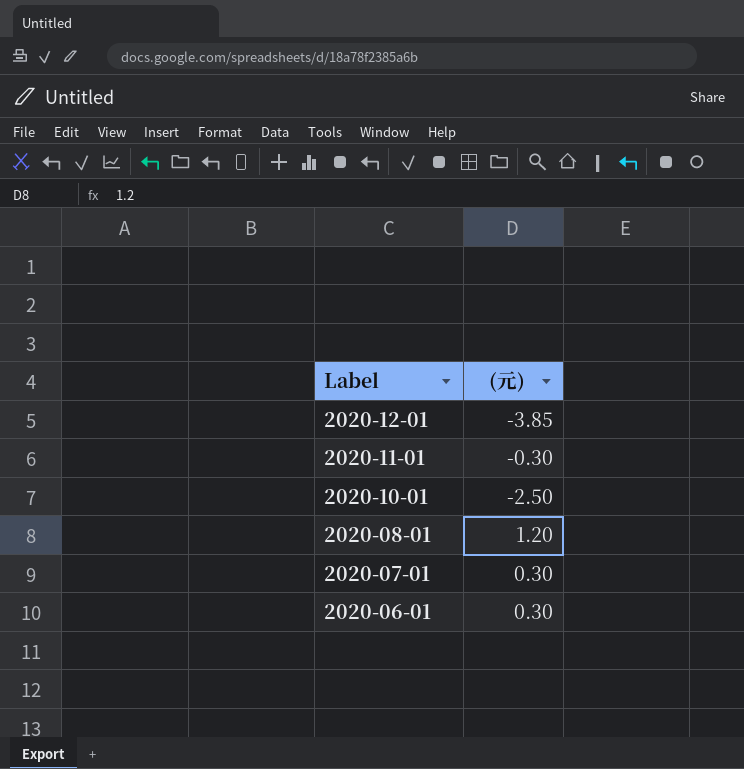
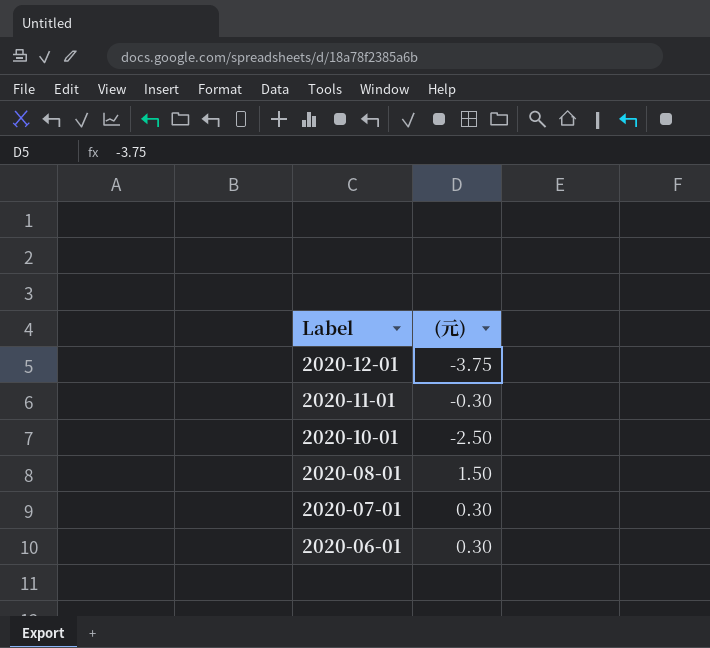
2020-12-01 | (元): -3.85 -> -3.75
2020-08-01 | (元): 1.20 -> 1.50

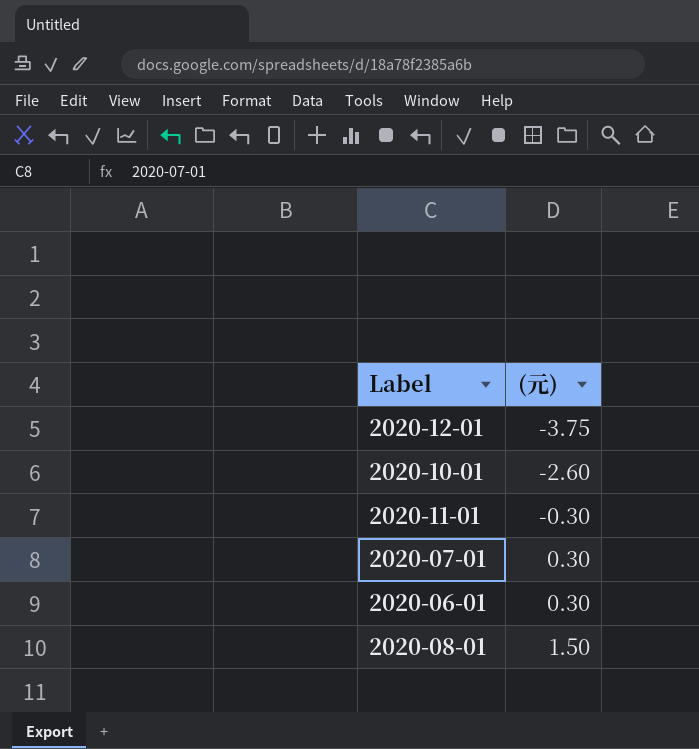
row order: Label descending -> (元) ascending
2020-10-01 | (元): -2.50 -> -2.60

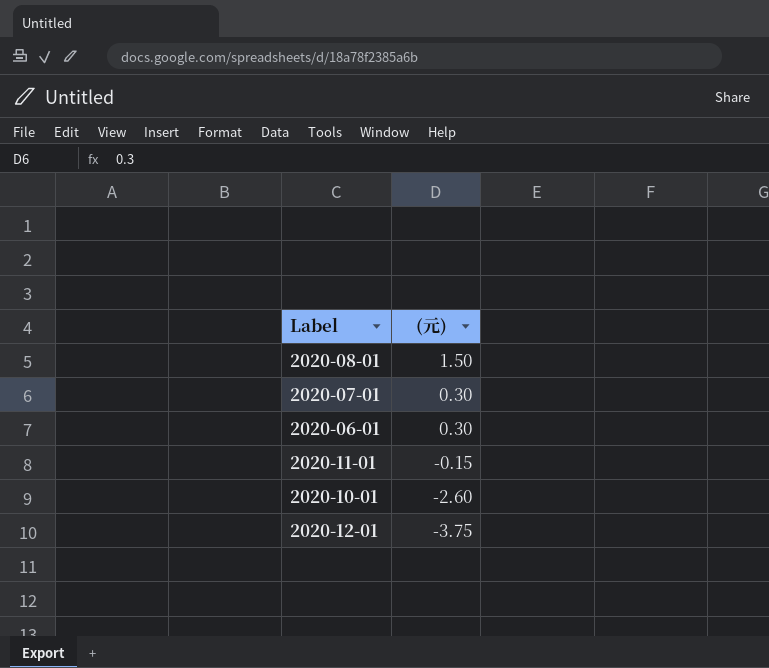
row order: (元) ascending -> (元) descending
2020-11-01 | (元): -0.30 -> -0.15

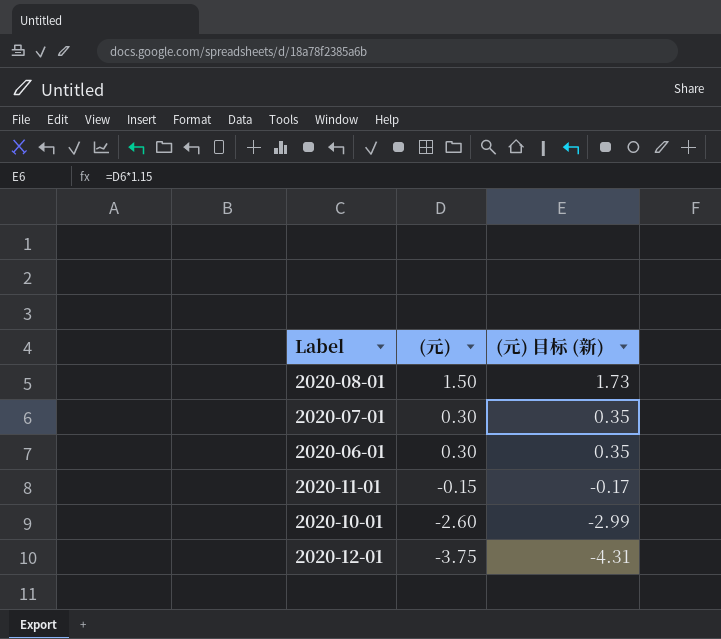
column (元) 目标 (新) | formula: none -> [(元)] * 1.15

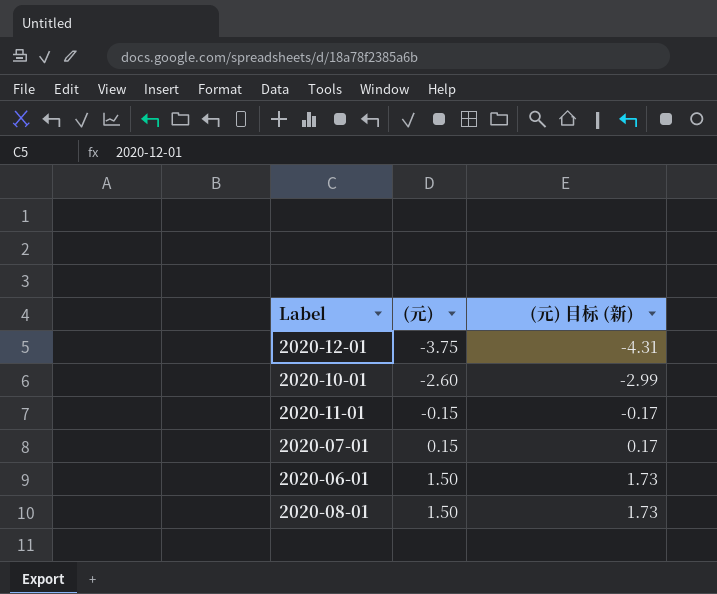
row order: (元) descending -> (元) ascending
2020-07-01 | (元): 0.30 -> 0.15
2020-07-01 | (元) 目标 (新): 0.35 -> 0.17
2020-06-01 | (元): 0.30 -> 1.50
2020-06-01 | (元) 目标 (新): 0.35 -> 1.73

